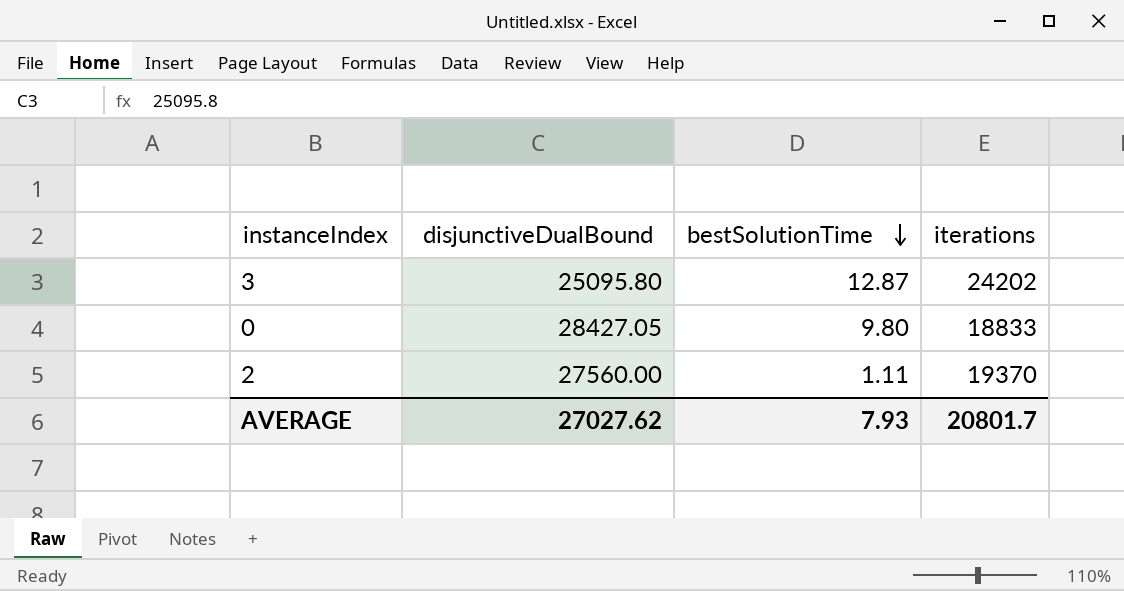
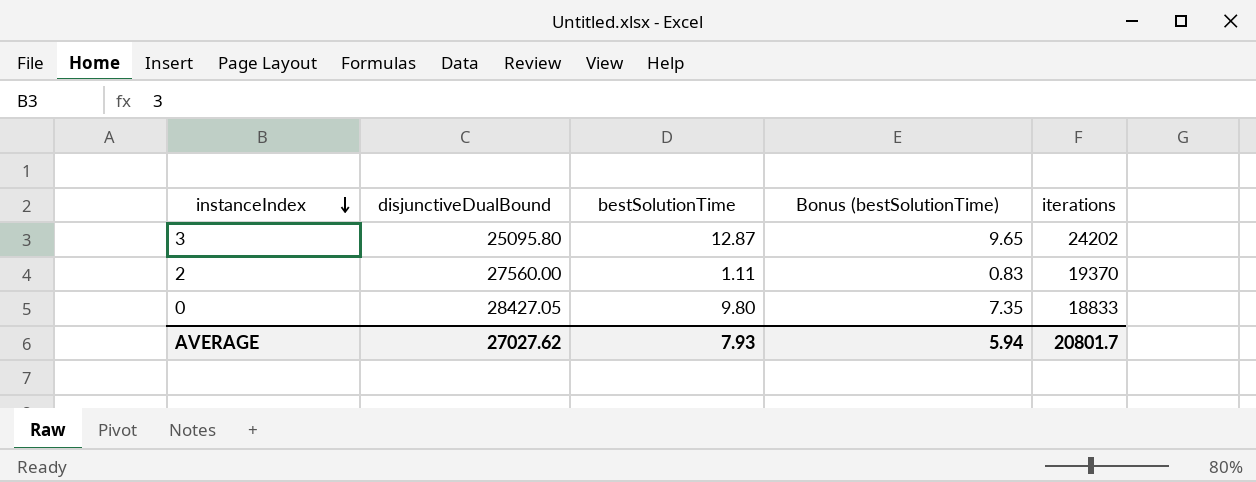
row order: bestSolutionTime descending -> instanceIndex descending
column Bonus (bestSolutionTime) | formula: none -> [bestSolutionTime] * 0.75

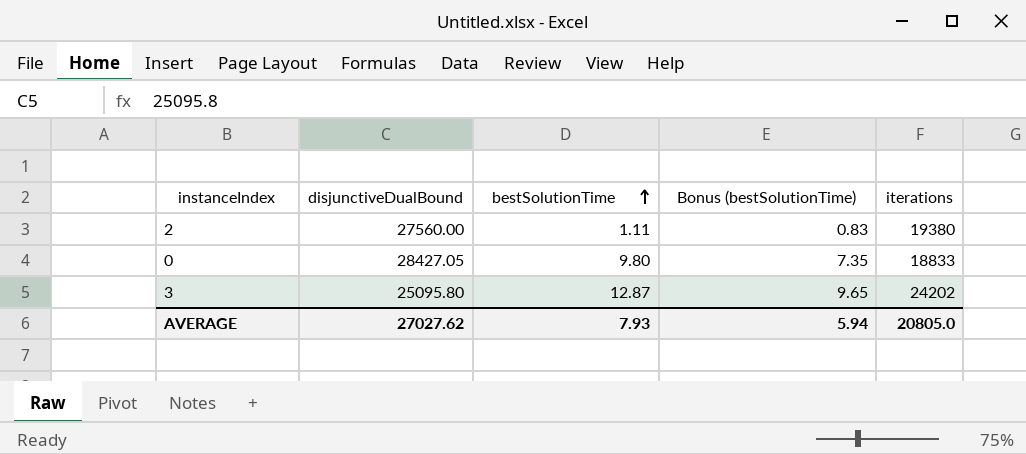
row order: instanceIndex descending -> bestSolutionTime ascending
2 | iterations: 19370 -> 19380
AVERAGE | iterations: 20801.7 -> 20805.0

